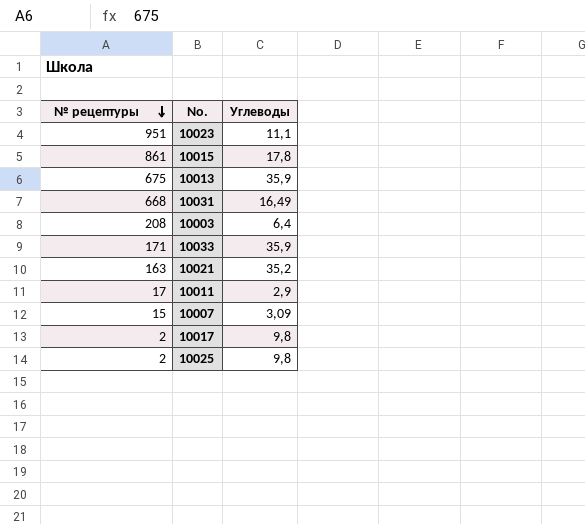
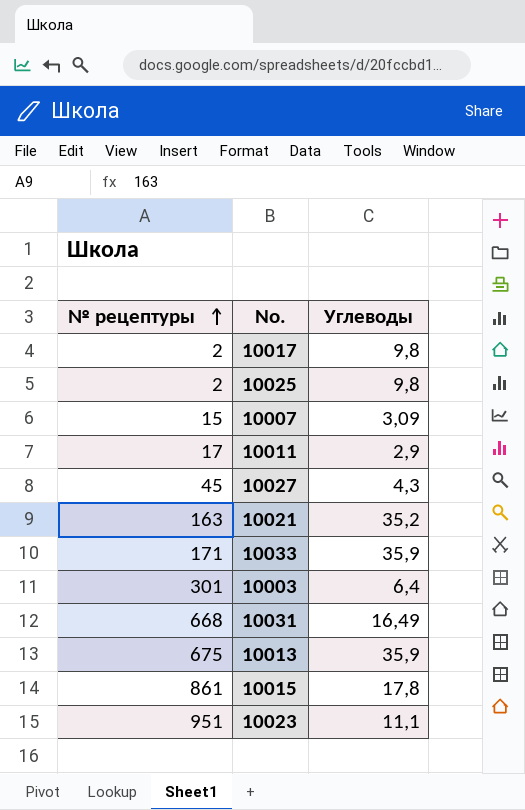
row order: № рецептуры descending -> № рецептуры ascending
row 10027: none -> 45 | 4,3
10003 | № рецептуры: 208 -> 301

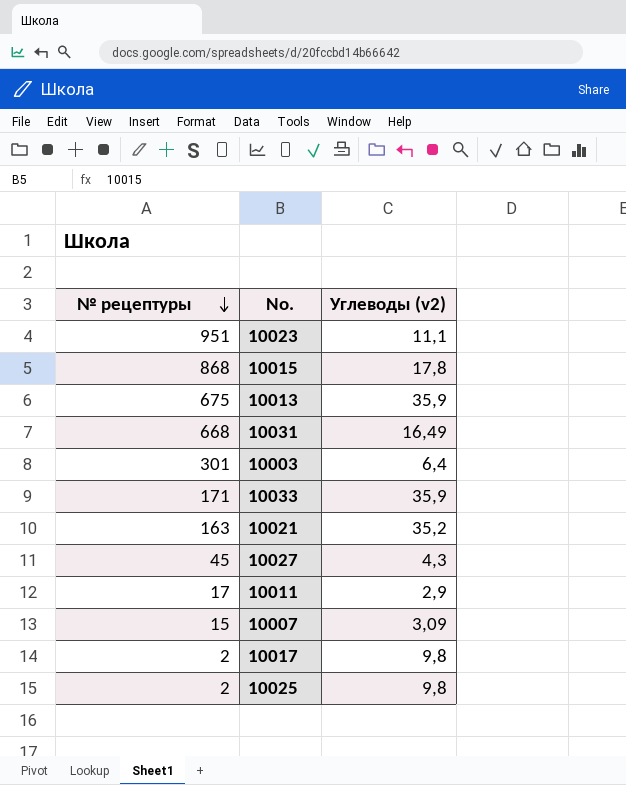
row order: № рецептуры ascending -> № рецептуры descending
column name: Углеводы -> Углеводы (v2)
10015 | № рецептуры: 861 -> 868

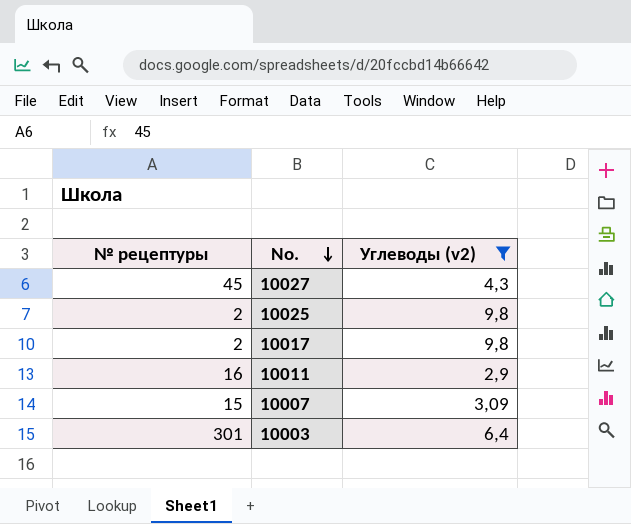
filter: none -> Углеводы (v2) <= 9,8
row order: № рецептуры descending -> No. descending
10011 | № рецептуры: 17 -> 16

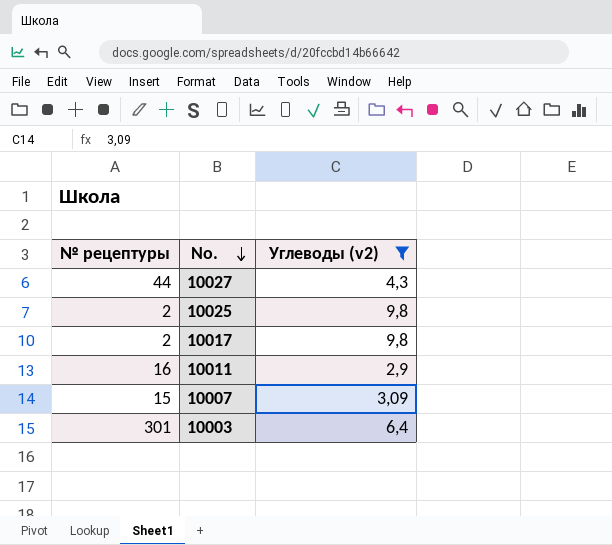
10027 | № рецептуры: 45 -> 44

